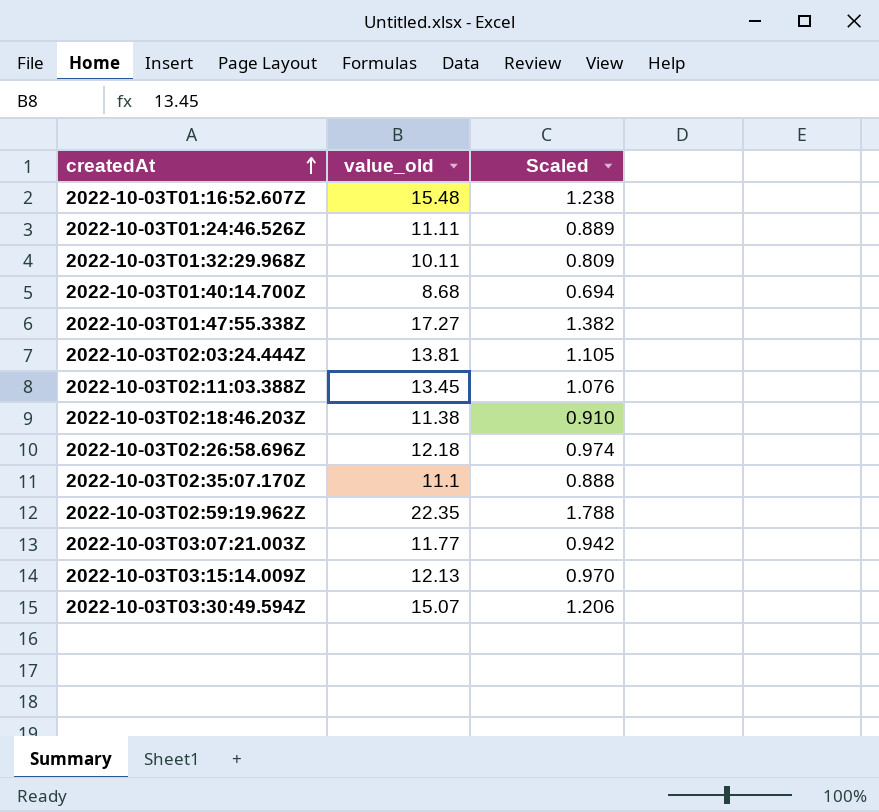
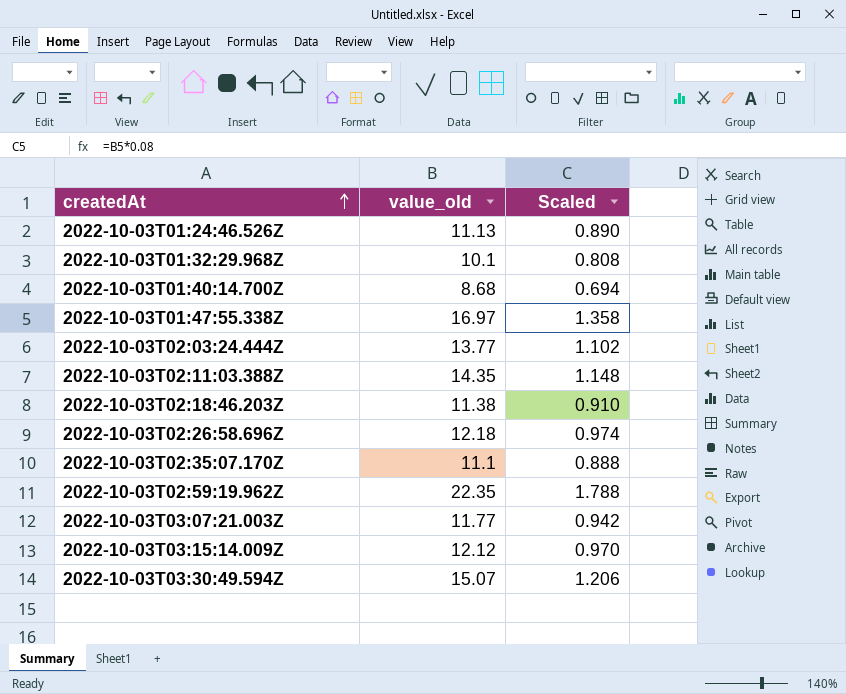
row 2022-10-03T01:16:52.607Z: 15.48 | 1.238 -> none
2022-10-03T01:24:46.526Z | value_old: 11.11 -> 11.13
2022-10-03T01:24:46.526Z | Scaled: 0.889 -> 0.890
2022-10-03T01:32:29.968Z | value_old: 10.11 -> 10.1
2022-10-03T01:32:29.968Z | Scaled: 0.809 -> 0.808
2022-10-03T01:47:55.338Z | value_old: 17.27 -> 16.97
2022-10-03T01:47:55.338Z | Scaled: 1.382 -> 1.358
2022-10-03T02:03:24.444Z | value_old: 13.81 -> 13.77
2022-10-03T02:03:24.444Z | Scaled: 1.105 -> 1.102
2022-10-03T02:11:03.388Z | value_old: 13.45 -> 14.35
2022-10-03T02:11:03.388Z | Scaled: 1.076 -> 1.148
2022-10-03T03:15:14.009Z | value_old: 12.13 -> 12.12

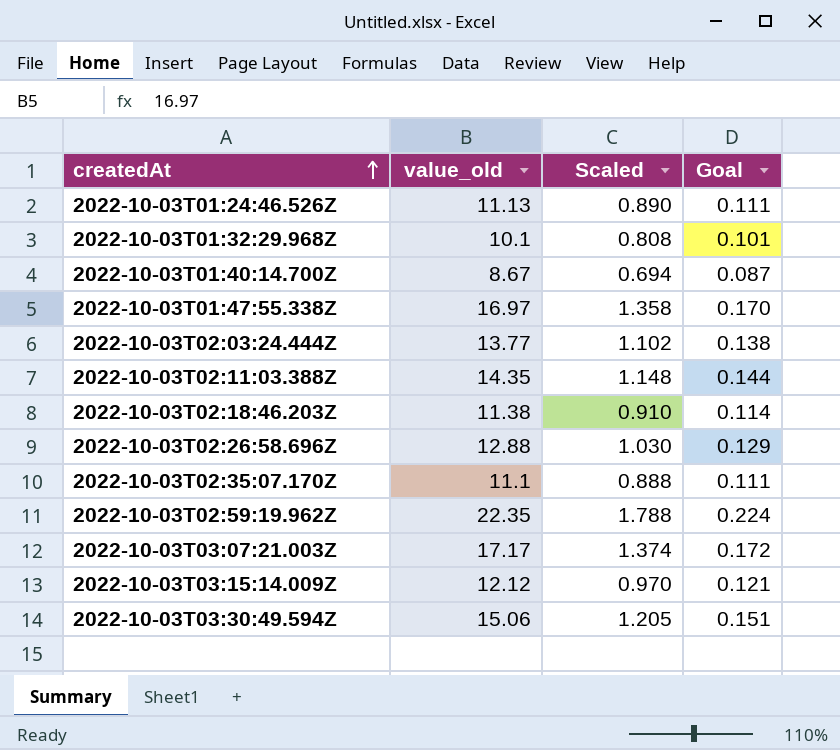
column Goal | formula: none -> [value_old] * 0.01
2022-10-03T01:40:14.700Z | value_old: 8.68 -> 8.67
2022-10-03T02:26:58.696Z | value_old: 12.18 -> 12.88
2022-10-03T02:26:58.696Z | Scaled: 0.974 -> 1.030
2022-10-03T03:07:21.003Z | value_old: 11.77 -> 17.17
2022-10-03T03:07:21.003Z | Scaled: 0.942 -> 1.374
2022-10-03T03:30:49.594Z | value_old: 15.07 -> 15.06
2022-10-03T03:30:49.594Z | Scaled: 1.206 -> 1.205

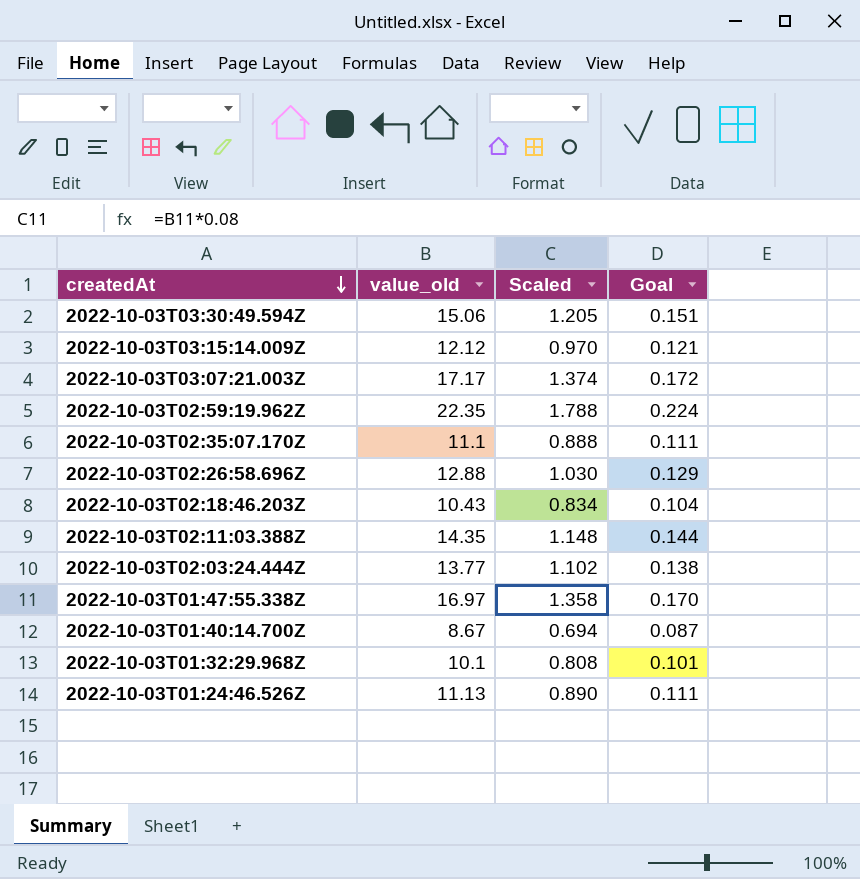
row order: createdAt ascending -> createdAt descending
2022-10-03T02:18:46.203Z | value_old: 11.38 -> 10.43
2022-10-03T02:18:46.203Z | Scaled: 0.910 -> 0.834
2022-10-03T02:18:46.203Z | Goal: 0.114 -> 0.104

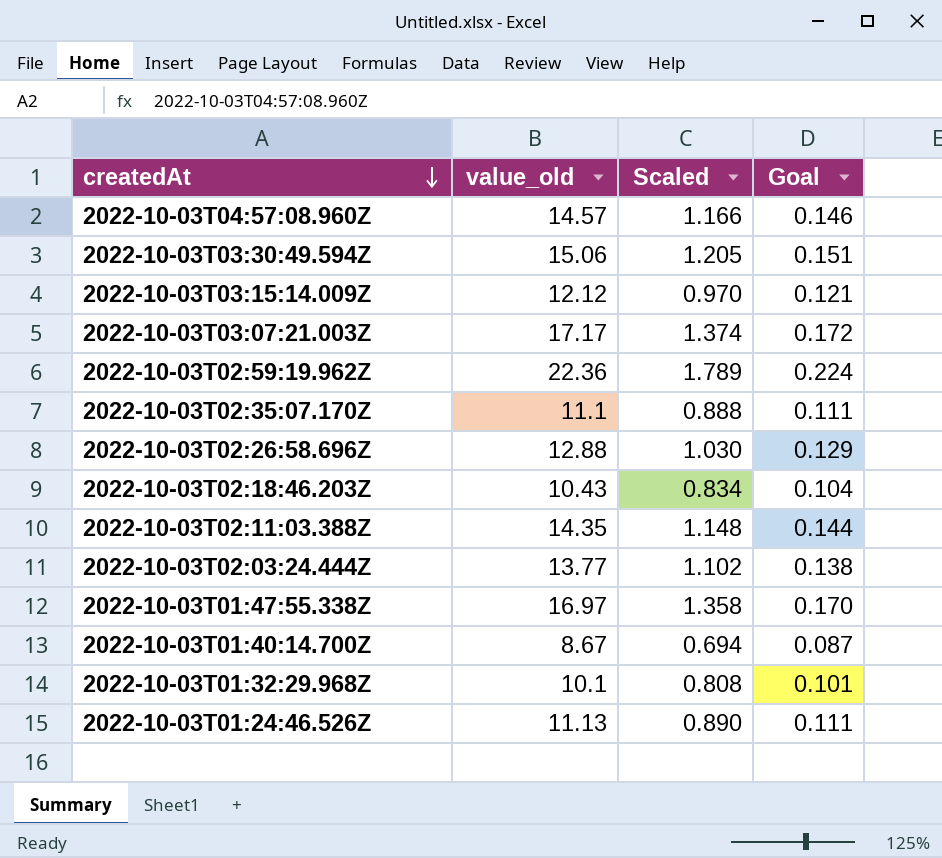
row 2022-10-03T04:57:08.960Z: none -> 14.57 | 1.166 | 0.146
2022-10-03T02:59:19.962Z | value_old: 22.35 -> 22.36
2022-10-03T02:59:19.962Z | Scaled: 1.788 -> 1.789

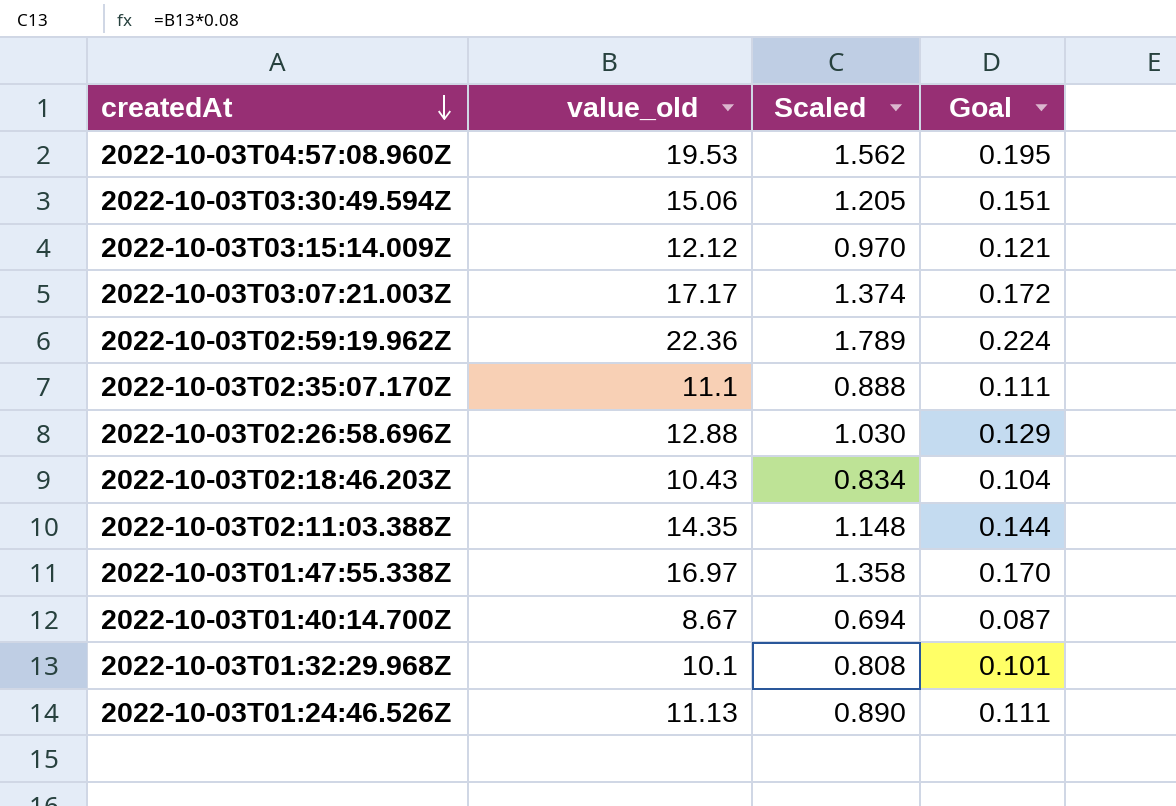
row 2022-10-03T02:03:24.444Z: 13.77 | 1.102 | 0.138 -> none
2022-10-03T04:57:08.960Z | value_old: 14.57 -> 19.53
2022-10-03T04:57:08.960Z | Scaled: 1.166 -> 1.562
2022-10-03T04:57:08.960Z | Goal: 0.146 -> 0.195

